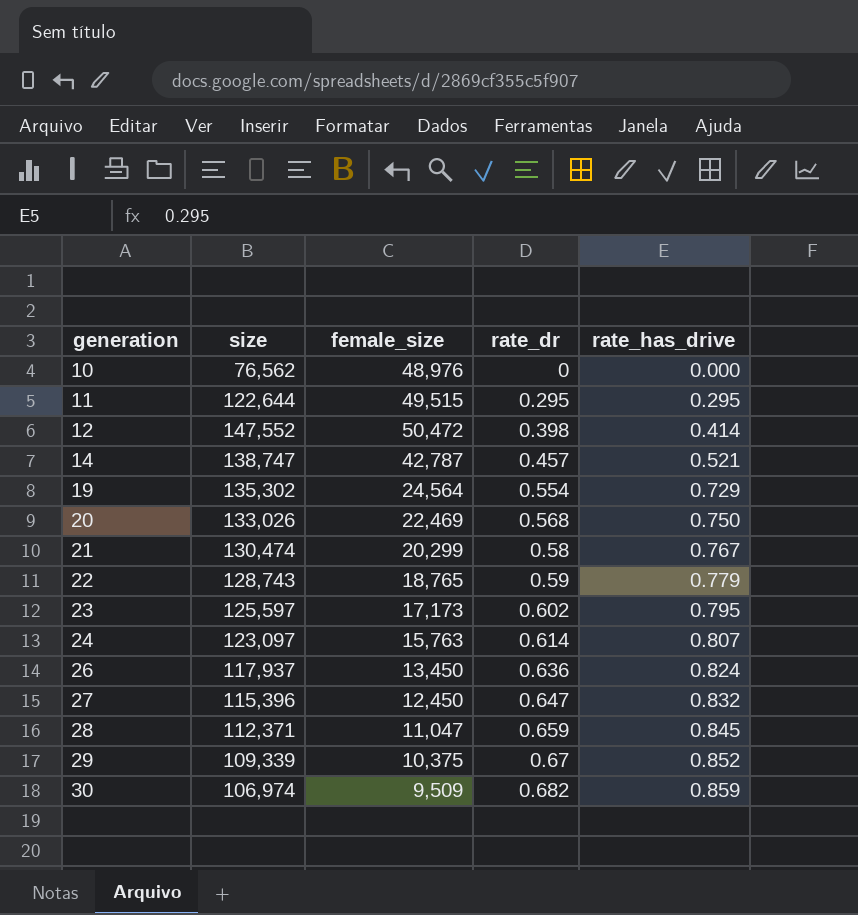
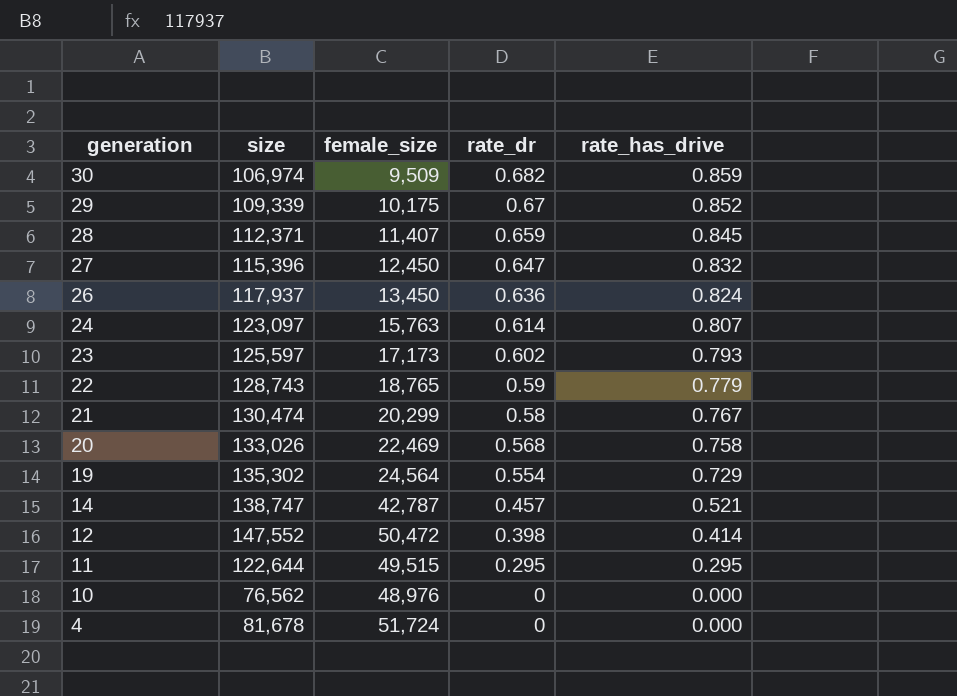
row order: generation ascending -> generation descending
29 | female_size: 10,375 -> 10,175
28 | female_size: 11,047 -> 11,407
23 | rate_has_drive: 0.795 -> 0.793
20 | rate_has_drive: 0.750 -> 0.758
row 4: none -> 81,678 | 51,724 | 0 | 0.000

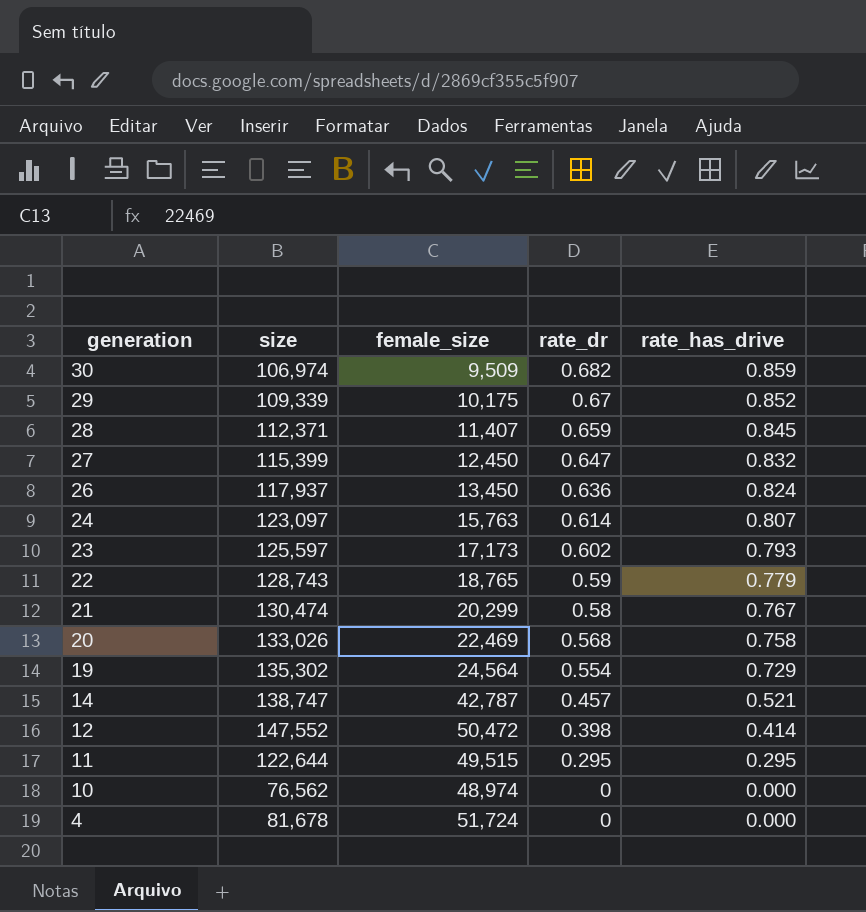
27 | size: 115,396 -> 115,399
10 | female_size: 48,976 -> 48,974

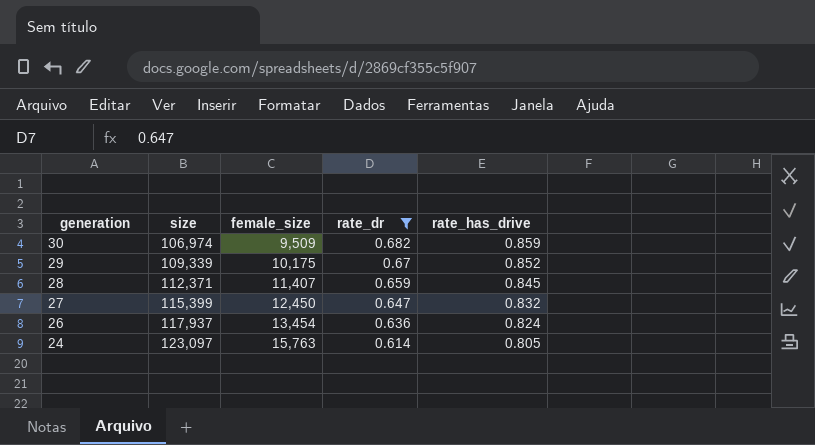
filter: none -> rate_dr >= 0.614
26 | female_size: 13,450 -> 13,454
24 | rate_has_drive: 0.807 -> 0.805

